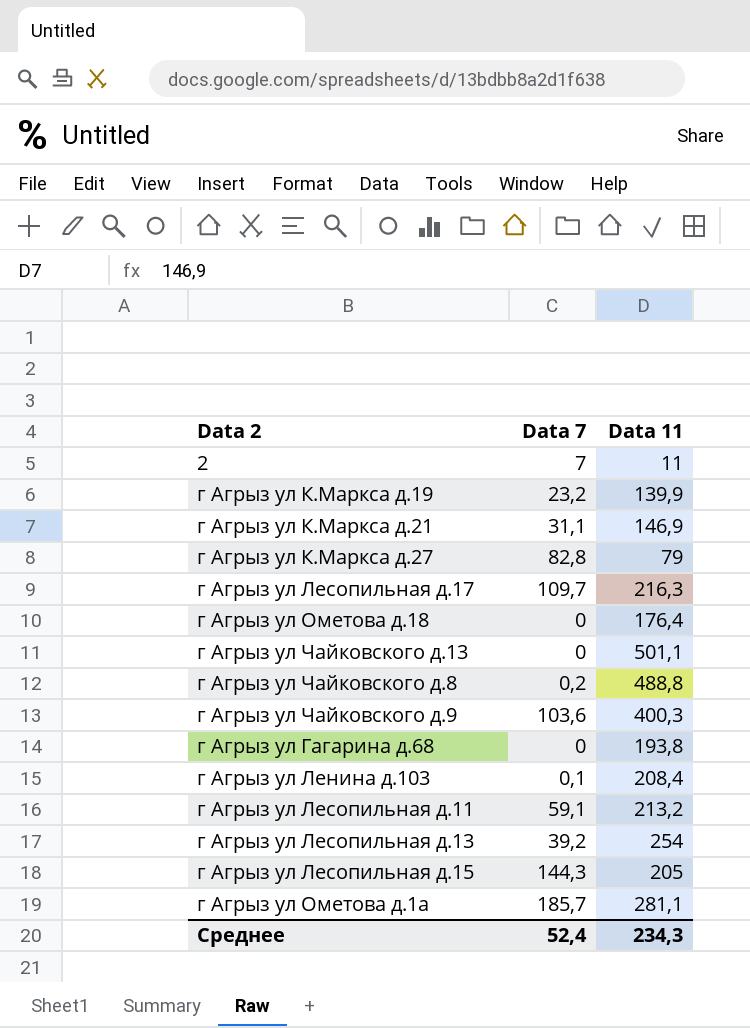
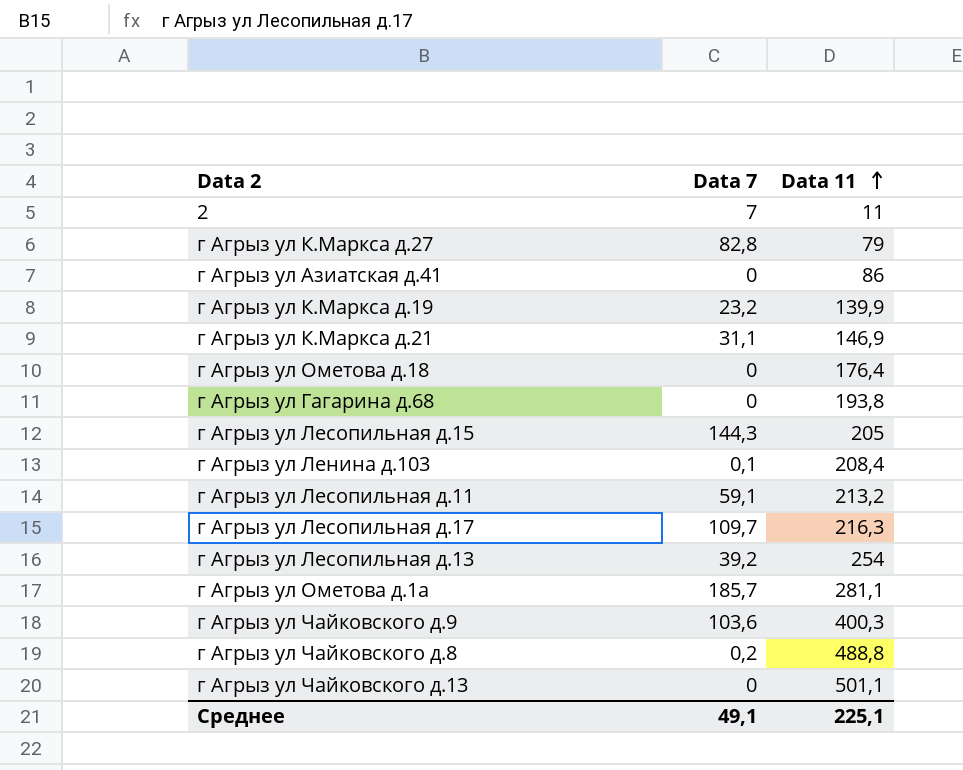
row order: none -> Data 11 ascending
row г Агрыз ул Азиатская д.41: none -> 0 | 86
Среднее | Data 7: 52,4 -> 49,1
Среднее | Data 11: 234,3 -> 225,1

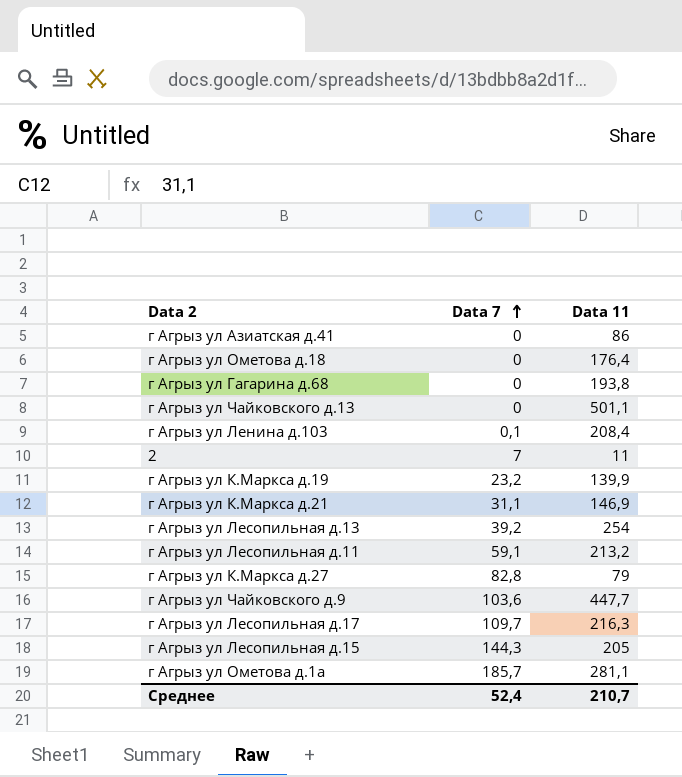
row order: Data 11 ascending -> Data 7 ascending
row г Агрыз ул Чайковского д.8: 0,2 | 488,8 -> none
г Агрыз ул Чайковского д.9 | Data 11: 400,3 -> 447,7
Среднее | Data 7: 49,1 -> 52,4
Среднее | Data 11: 225,1 -> 210,7

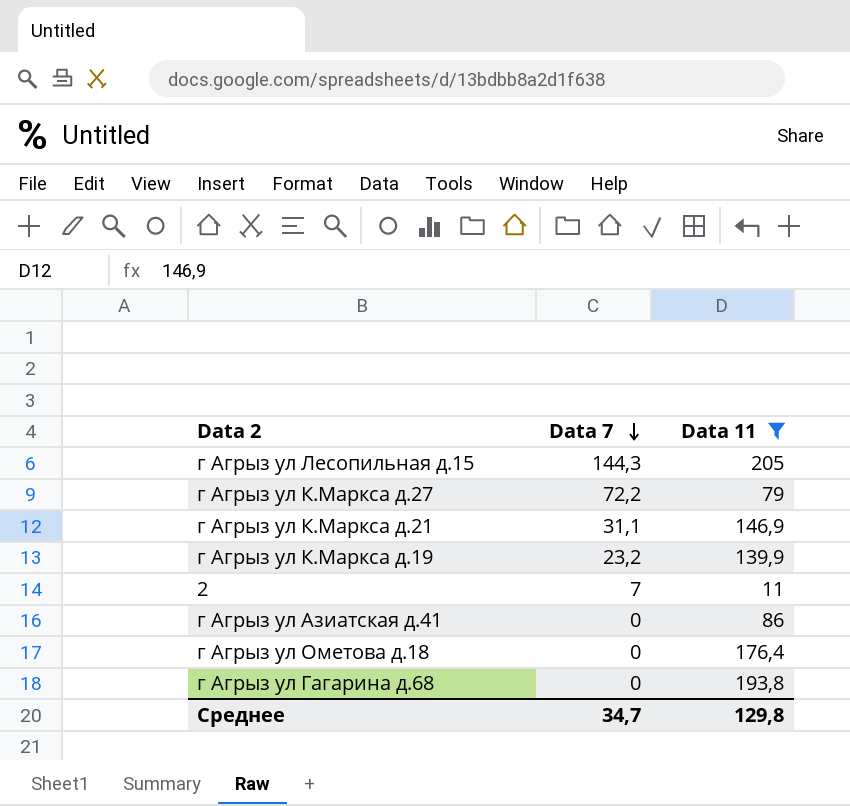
filter: none -> Data 11 <= 205
row order: Data 7 ascending -> Data 7 descending
г Агрыз ул К.Маркса д.27 | Data 7: 82,8 -> 72,2
Среднее | Data 7: 52,4 -> 34,7
Среднее | Data 11: 210,7 -> 129,8

